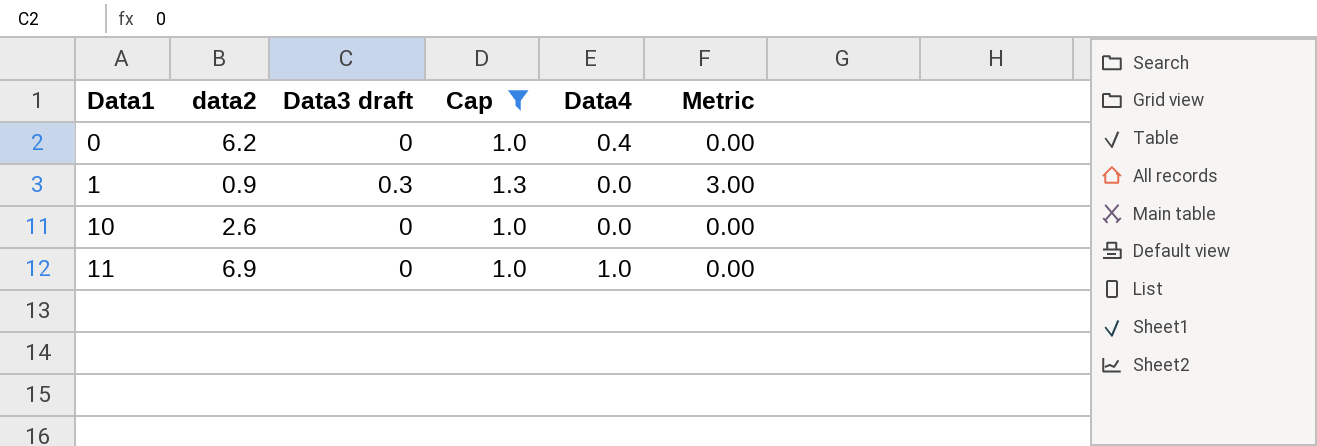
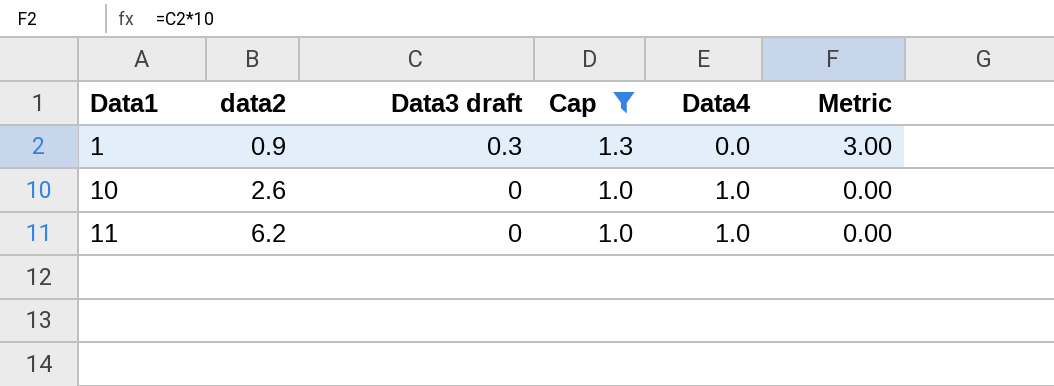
row 0: 6.2 | 0 | 1.0 | 0.4 | 0.00 -> none
10 | Data4: 0.0 -> 1.0
11 | data2: 6.9 -> 6.2

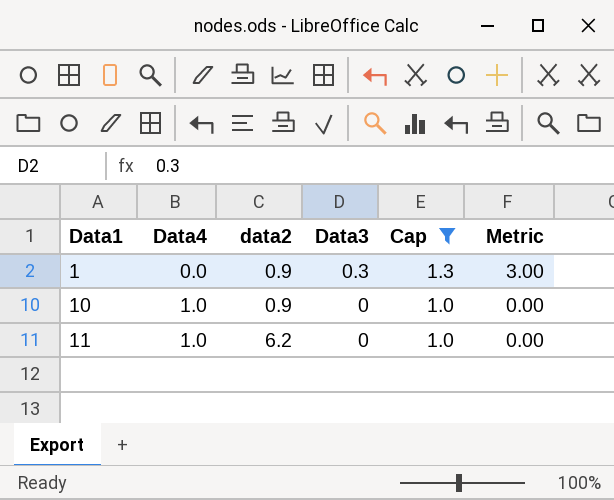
column Data4 | position: 5 -> 2
column name: Data3 draft -> Data3
10 | data2: 2.6 -> 0.9

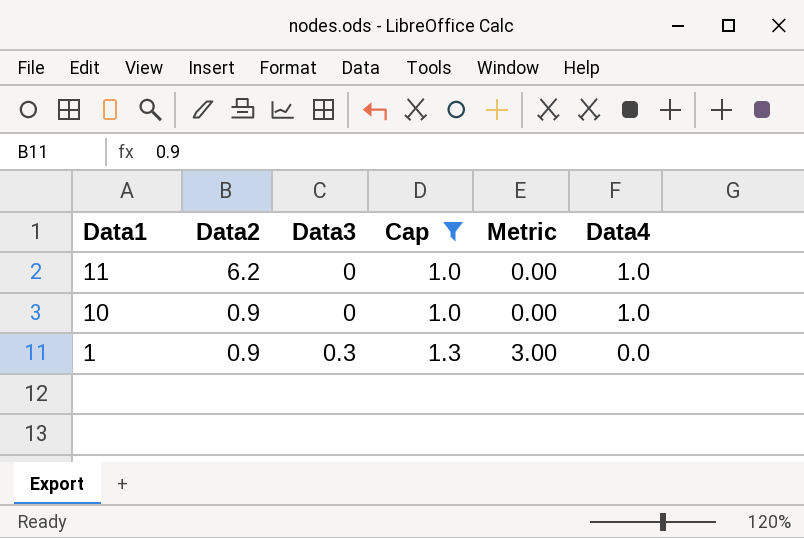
row order: Data1 ascending -> Data1 descending
column name: data2 -> Data2
column Data4 | position: 2 -> 6

